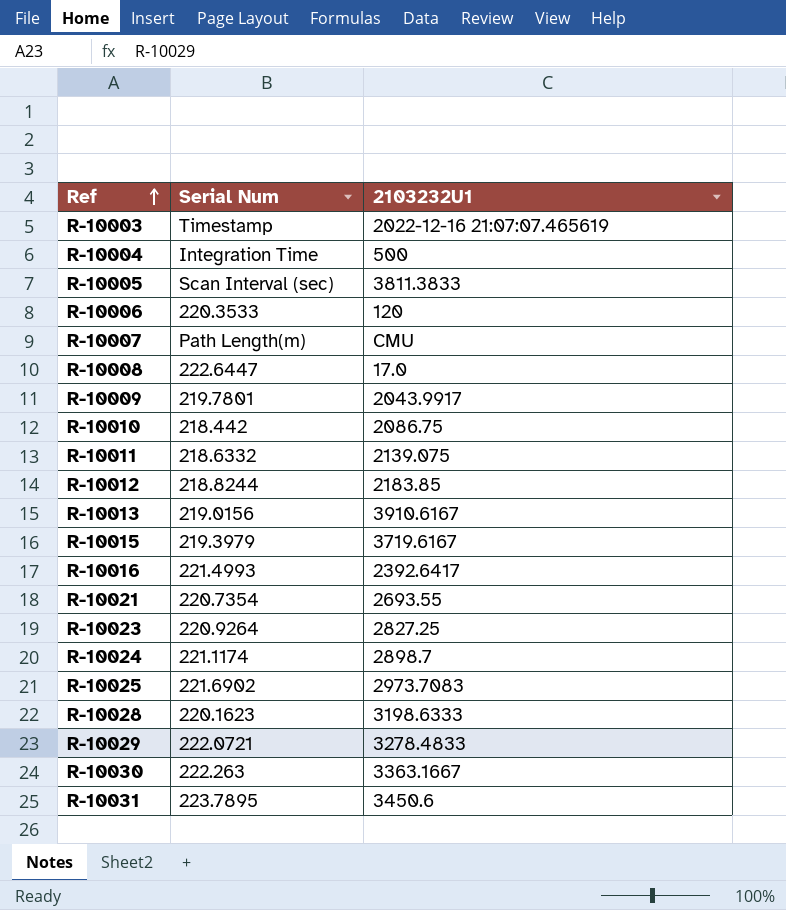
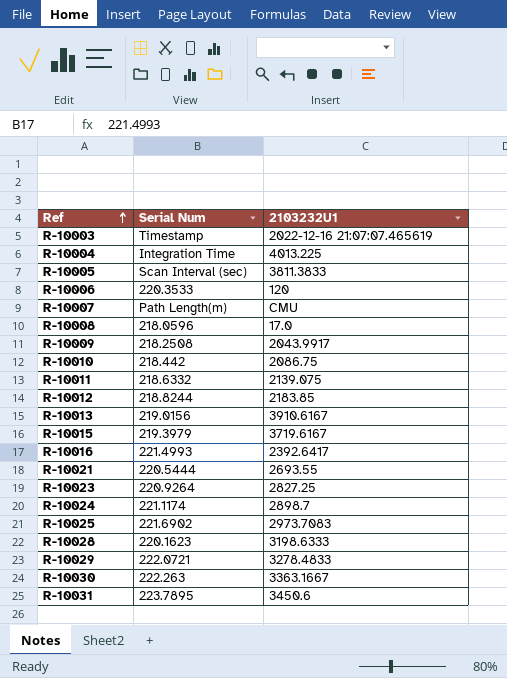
R-10004 | 2103232U1: 500 -> 4013.225
R-10008 | Serial Num: 222.6447 -> 218.0596
R-10009 | Serial Num: 219.7801 -> 218.2508
R-10021 | Serial Num: 220.7354 -> 220.5444

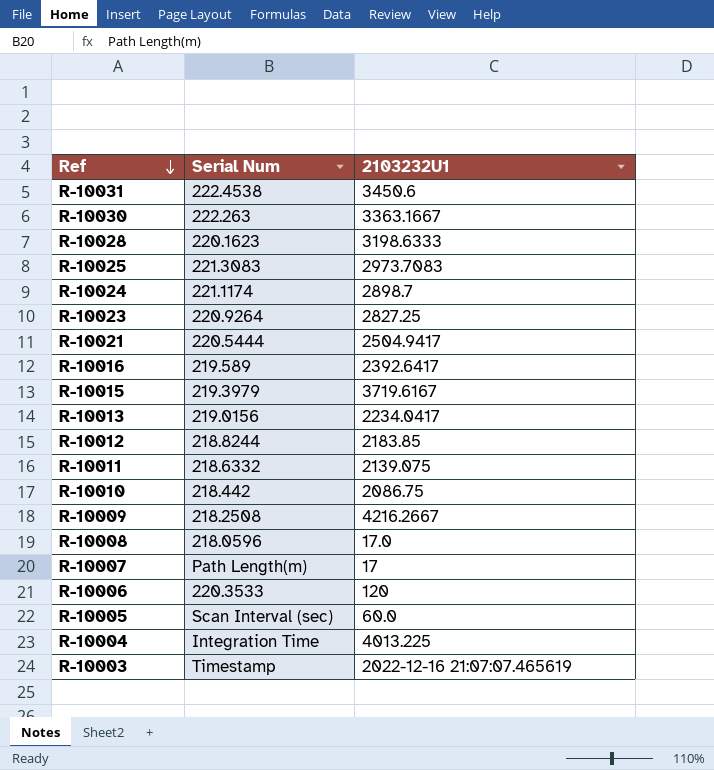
row order: Ref ascending -> Ref descending
row R-10029: 222.0721 | 3278.4833 -> none
R-10031 | Serial Num: 223.7895 -> 222.4538
R-10025 | Serial Num: 221.6902 -> 221.3083
R-10021 | 2103232U1: 2693.55 -> 2504.9417
R-10016 | Serial Num: 221.4993 -> 219.589
R-10013 | 2103232U1: 3910.6167 -> 2234.0417
R-10009 | 2103232U1: 2043.9917 -> 4216.2667
R-10007 | 2103232U1: CMU -> 17
R-10005 | 2103232U1: 3811.3833 -> 60.0

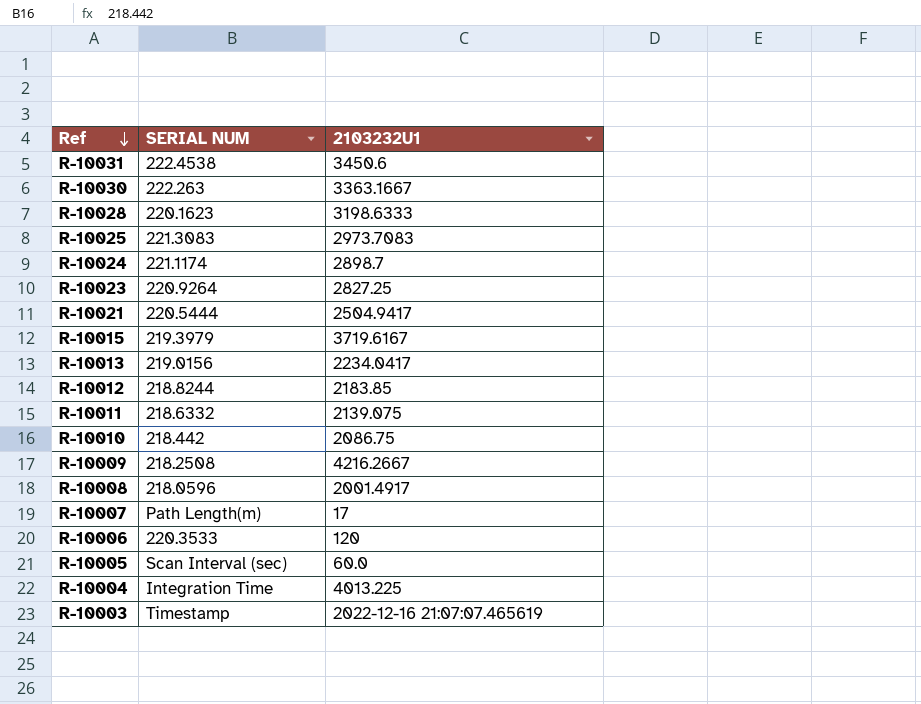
column name: Serial Num -> SERIAL NUM
row R-10016: 219.589 | 2392.6417 -> none
R-10008 | 2103232U1: 17.0 -> 2001.4917

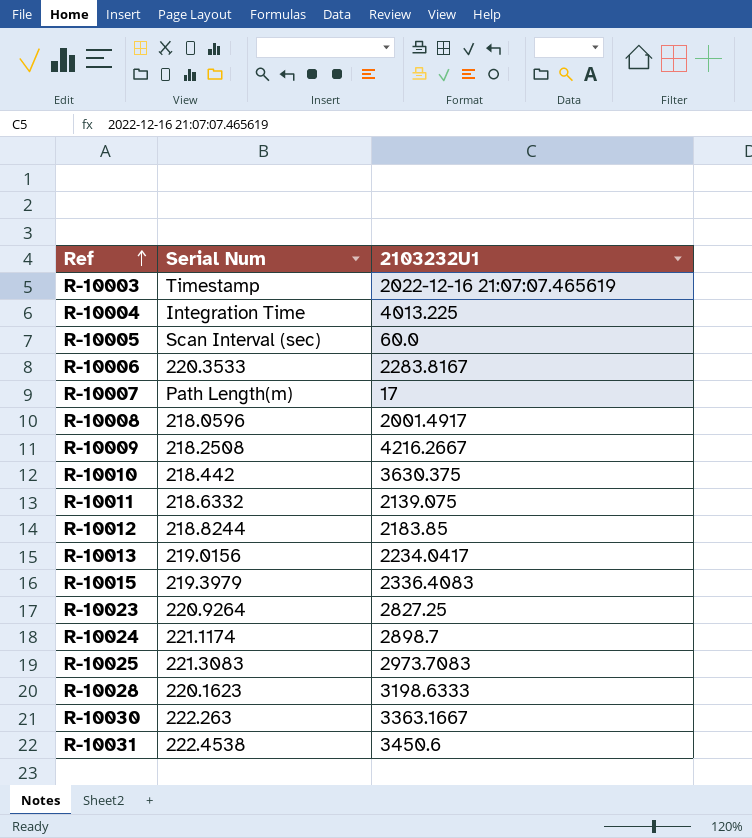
row order: Ref descending -> Ref ascending
column name: SERIAL NUM -> Serial Num
row R-10021: 220.5444 | 2504.9417 -> none
R-10006 | 2103232U1: 120 -> 2283.8167
R-10010 | 2103232U1: 2086.75 -> 3630.375
R-10015 | 2103232U1: 3719.6167 -> 2336.4083

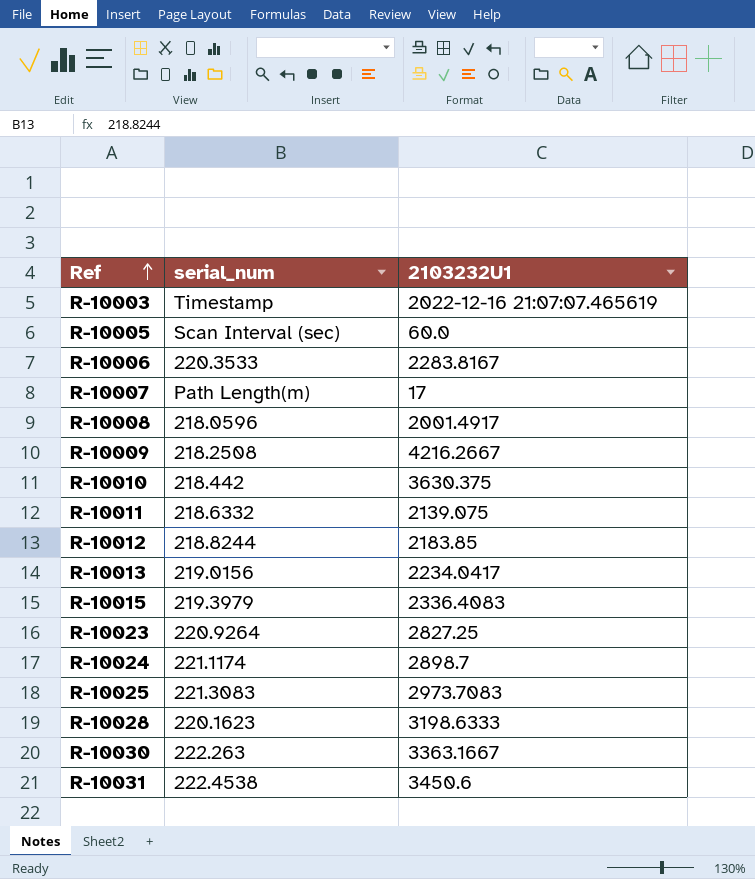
column name: Serial Num -> serial_num
row R-10004: Integration Time | 4013.225 -> none

